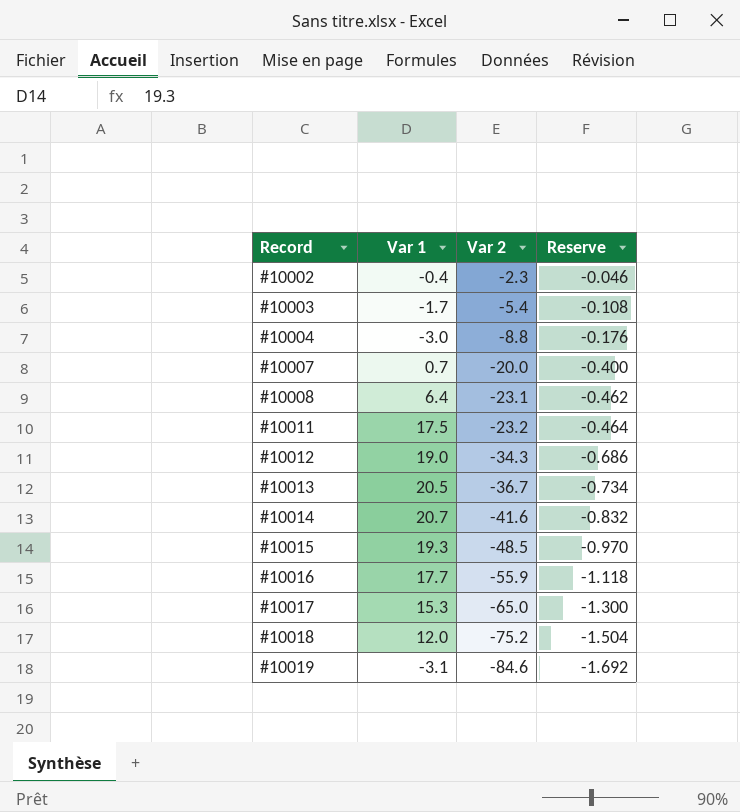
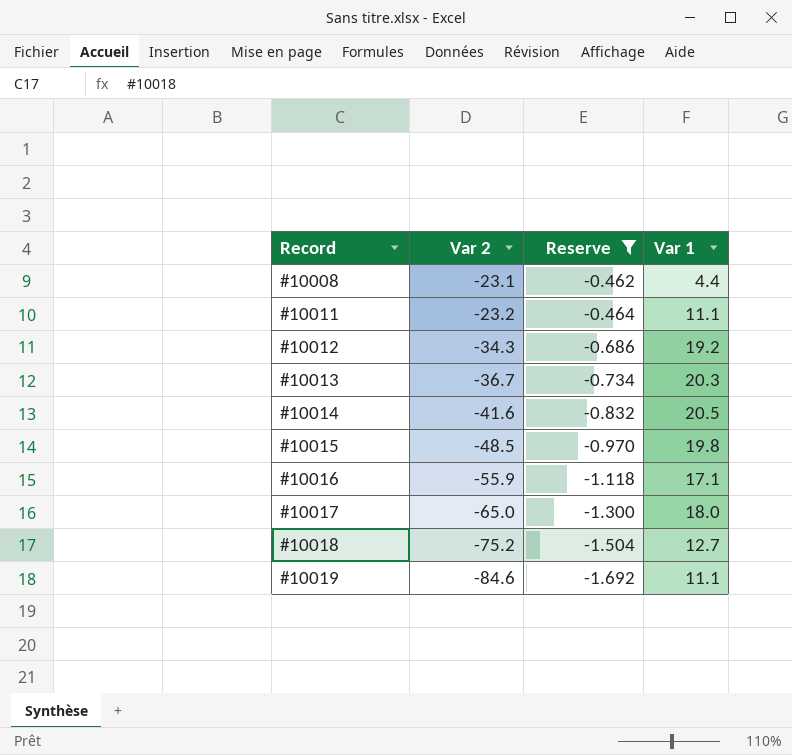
filter: none -> Reserve <= -0.462
column Var 1 | position: 2 -> 4
#10008 | Var 1: 6.4 -> 4.4
#10011 | Var 1: 17.5 -> 11.1
#10012 | Var 1: 19.0 -> 19.2
#10013 | Var 1: 20.5 -> 20.3
#10014 | Var 1: 20.7 -> 20.5
#10015 | Var 1: 19.3 -> 19.8
#10016 | Var 1: 17.7 -> 17.1
#10017 | Var 1: 15.3 -> 18.0
#10018 | Var 1: 12.0 -> 12.7
#10019 | Var 1: -3.1 -> 11.1

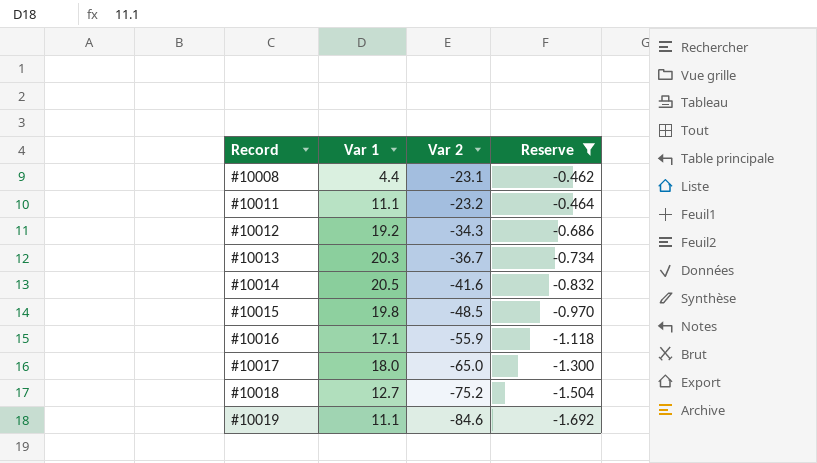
column Var 1 | position: 4 -> 2

